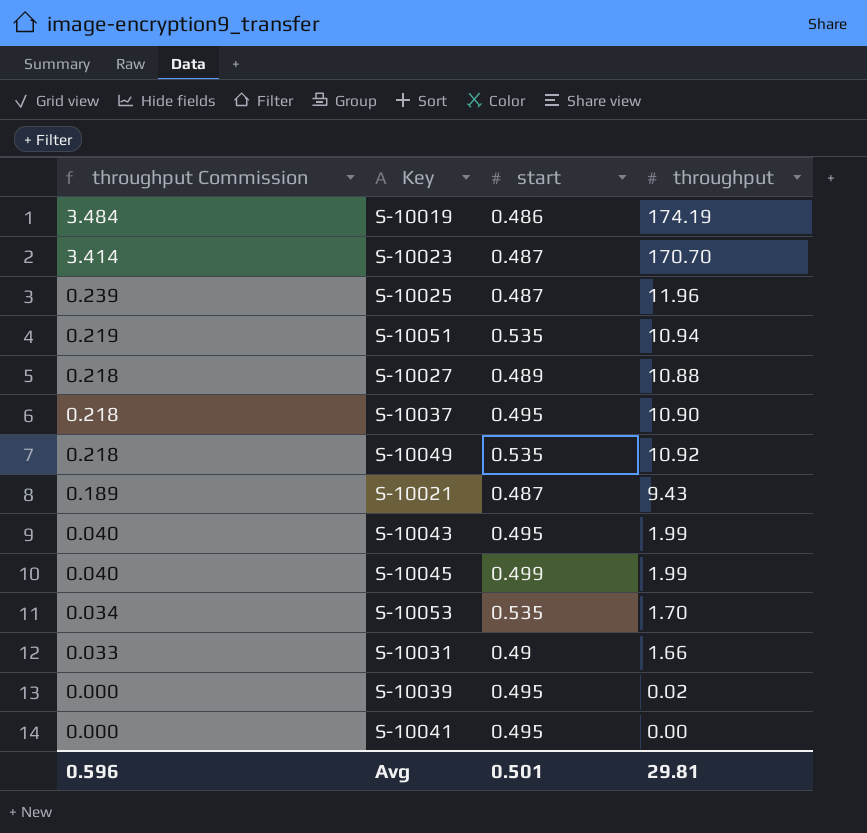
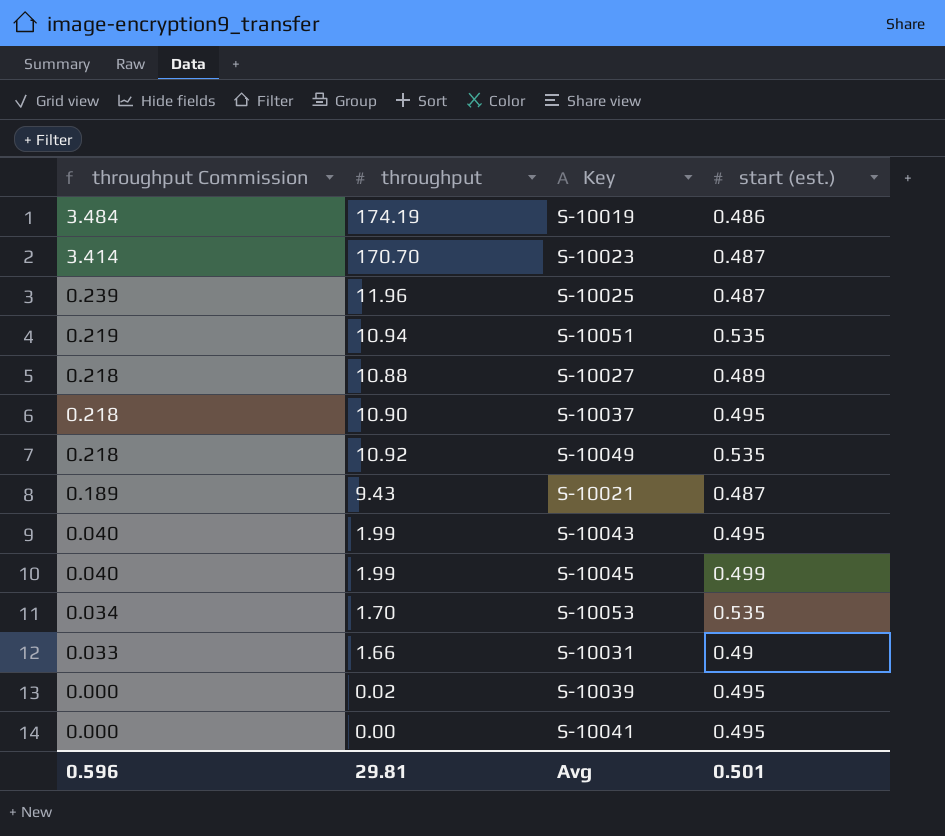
column throughput | position: 4 -> 2
column name: start -> start (est.)

